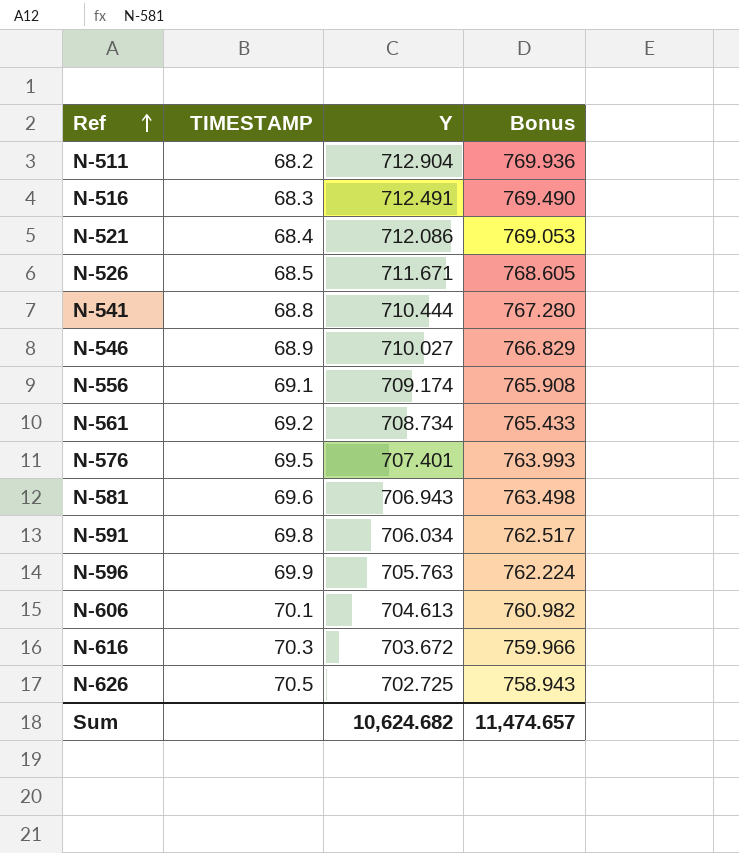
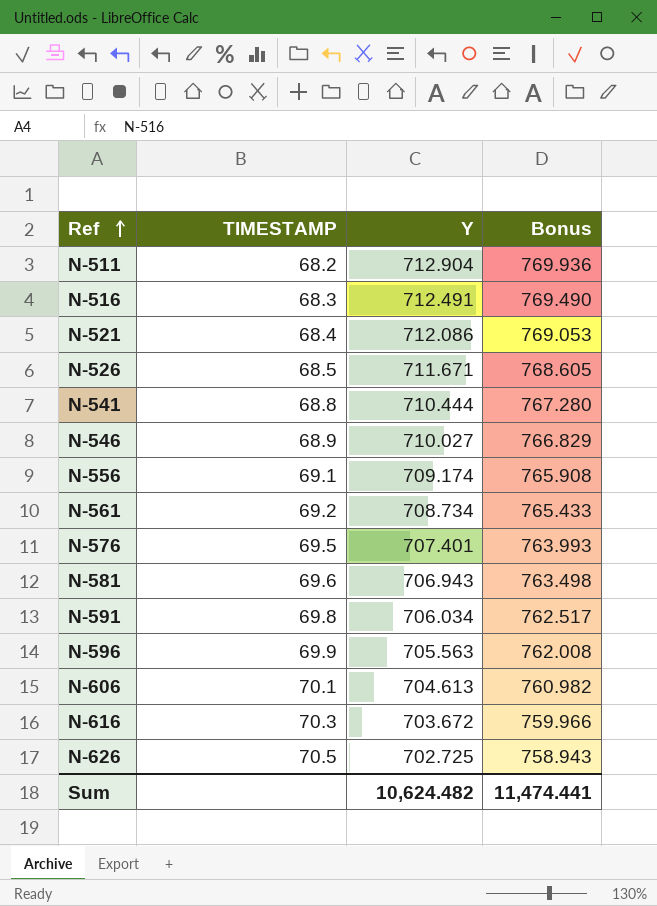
N-596 | Y: 705.763 -> 705.563
N-596 | Bonus: 762.224 -> 762.008
Sum | Y: 10,624.682 -> 10,624.482
Sum | Bonus: 11,474.657 -> 11,474.441

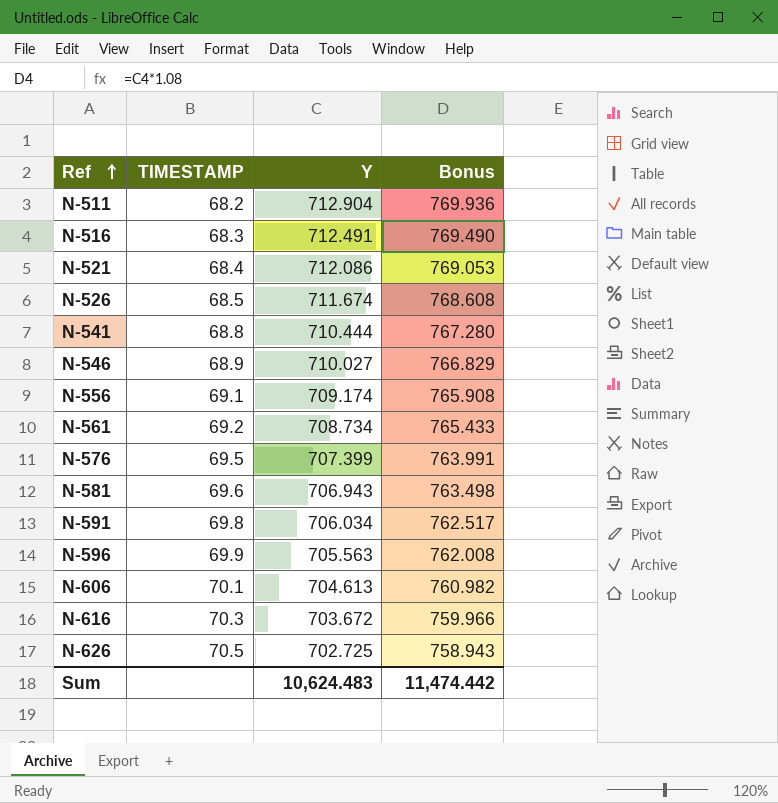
N-526 | Y: 711.671 -> 711.674
N-526 | Bonus: 768.605 -> 768.608
N-576 | Y: 707.401 -> 707.399
N-576 | Bonus: 763.993 -> 763.991
Sum | Y: 10,624.482 -> 10,624.483
Sum | Bonus: 11,474.441 -> 11,474.442

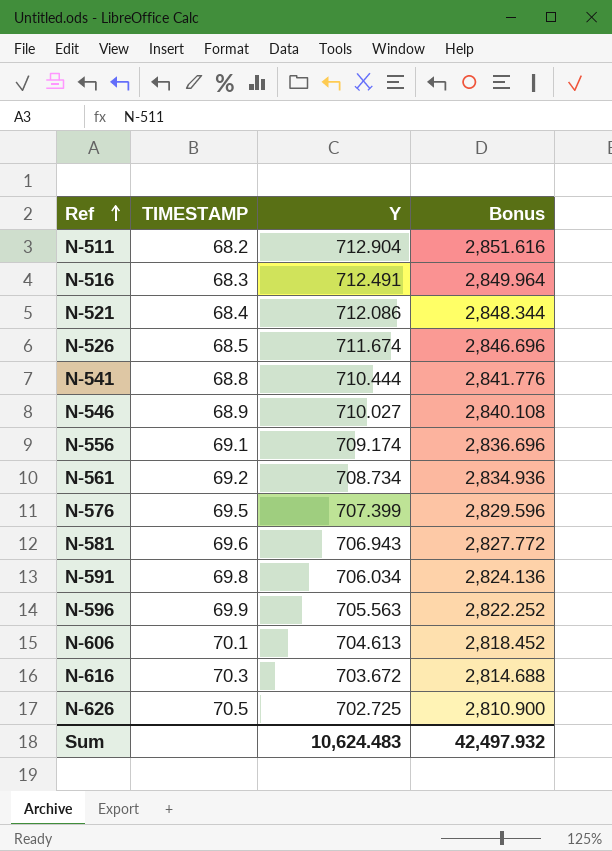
column Bonus | formula: [Y] * 1.08 -> [Y] * 4
Sum | Bonus: 11,474.442 -> 42,497.932

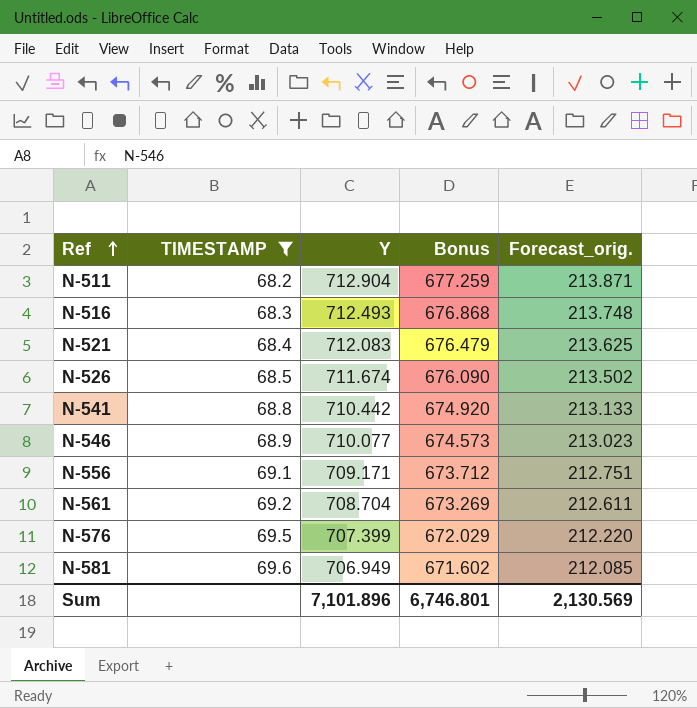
filter: none -> TIMESTAMP <= 69.6
column Bonus | formula: [Y] * 4 -> [Y] * 0.95
column Forecast_orig. | formula: none -> [Y] * 0.3
N-516 | Y: 712.491 -> 712.493
N-521 | Y: 712.086 -> 712.083
N-541 | Y: 710.444 -> 710.442
N-546 | Y: 710.027 -> 710.077
N-556 | Y: 709.174 -> 709.171
N-561 | Y: 708.734 -> 708.704
N-581 | Y: 706.943 -> 706.949
Sum | Y: 10,624.483 -> 7,101.896
Sum | Bonus: 42,497.932 -> 6,746.801

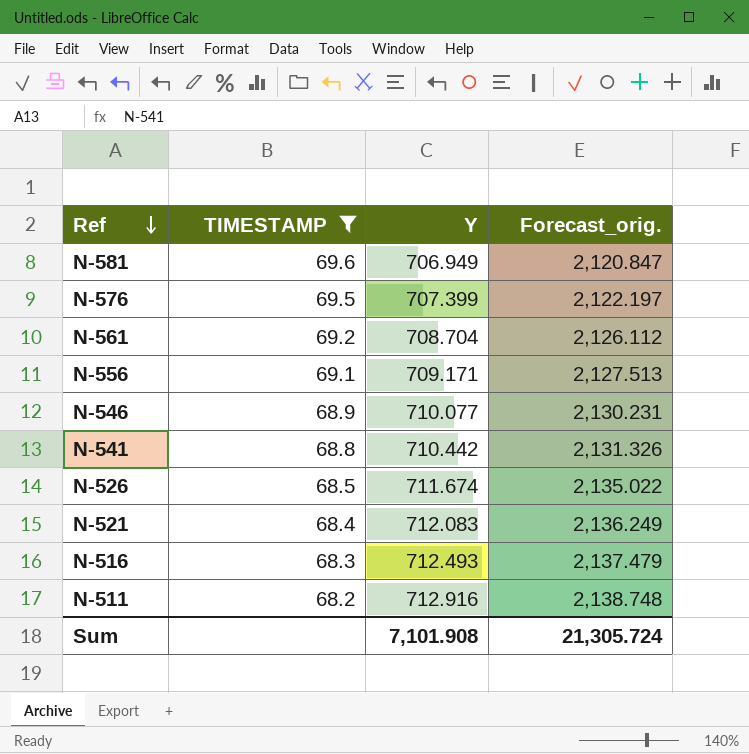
row order: Ref ascending -> Ref descending
column Bonus | formula: [Y] * 0.95 -> none
column Forecast_orig. | formula: [Y] * 0.3 -> [Y] * 3
N-511 | Y: 712.904 -> 712.916
Sum | Y: 7,101.896 -> 7,101.908
Sum | Forecast_orig.: 2,130.569 -> 21,305.724

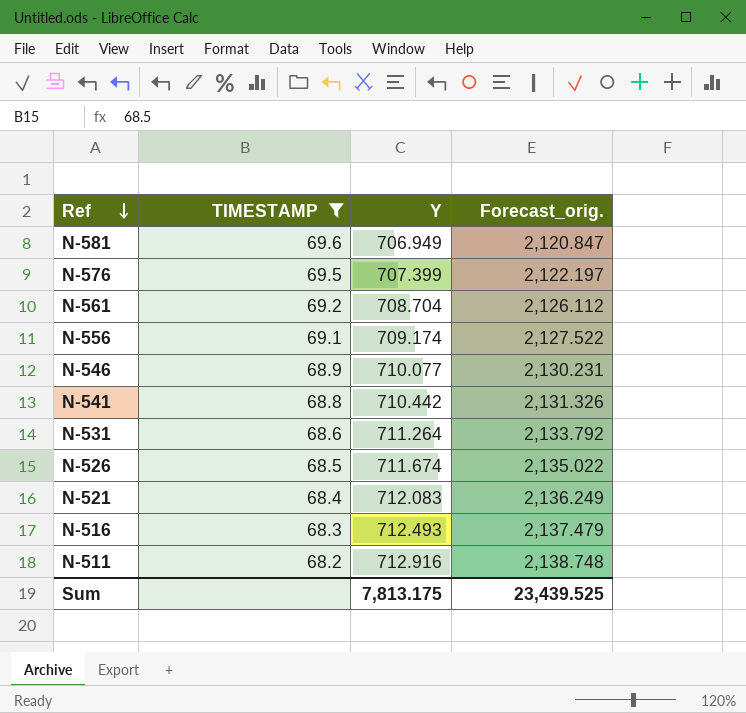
N-556 | Y: 709.171 -> 709.174
N-556 | Forecast_orig.: 2,127.513 -> 2,127.522
row N-531: none -> 68.6 | 711.264 | 2,133.792
Sum | Y: 7,101.908 -> 7,813.175
Sum | Forecast_orig.: 21,305.724 -> 23,439.525

